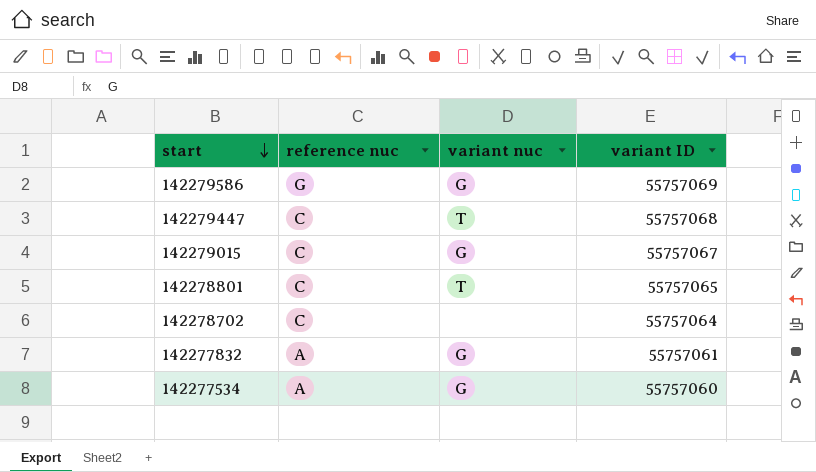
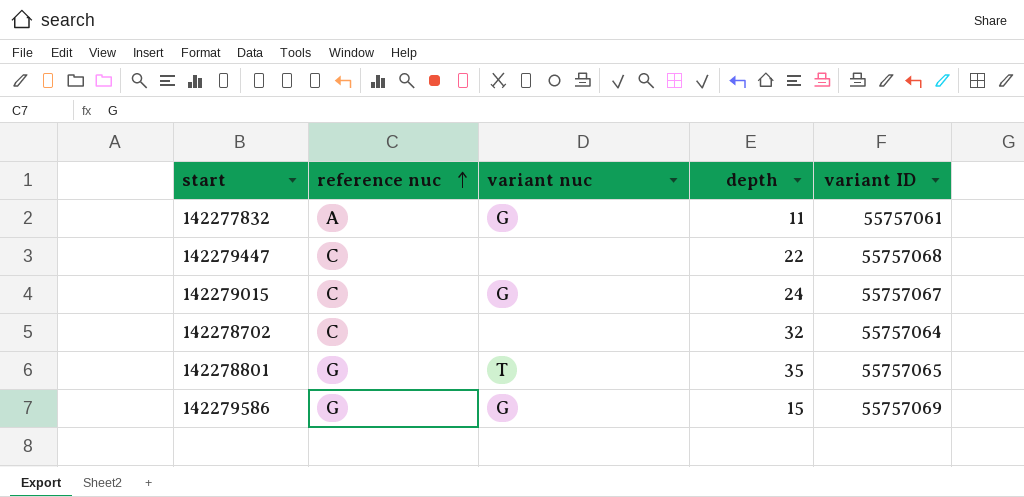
row order: start descending -> reference nuc ascending
column depth | position: none -> 4
row 142277534: A | G | 55757060 -> none
142279447 | variant nuc: T -> none
142278801 | reference nuc: C -> G

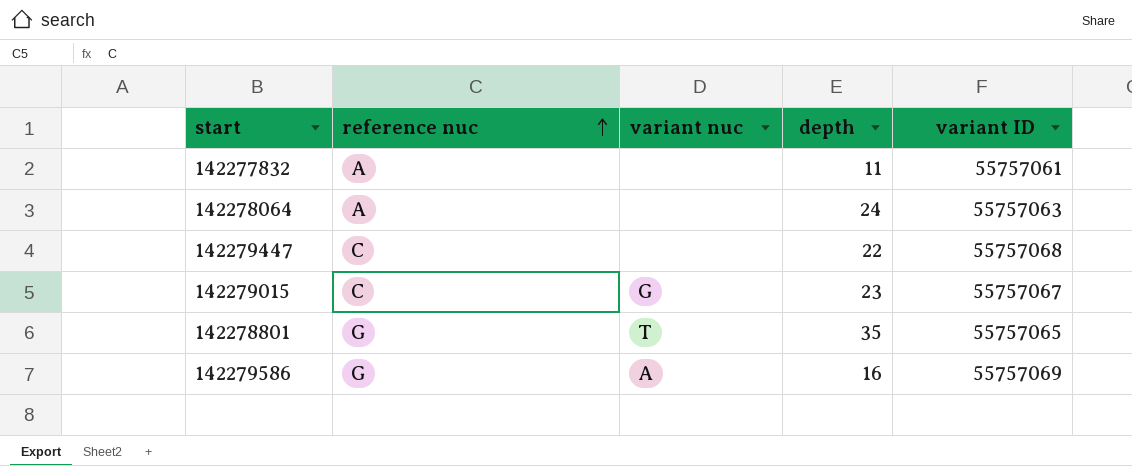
row 142278702: C | none | 32 | 55757064 -> none
142277832 | variant nuc: G -> none
row 142278064: none -> A | none | 24 | 55757063
142279015 | depth: 24 -> 23
142279586 | variant nuc: G -> A
142279586 | depth: 15 -> 16

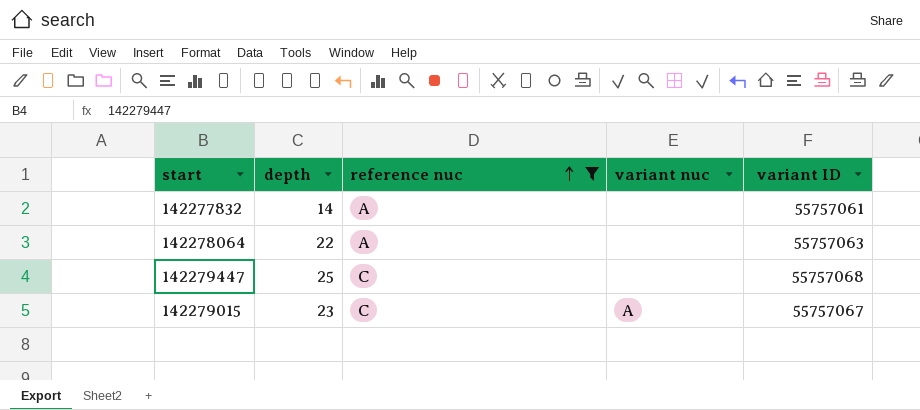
filter: none -> reference nuc != G
column depth | position: 4 -> 2
142277832 | depth: 11 -> 14
142278064 | depth: 24 -> 22
142279447 | depth: 22 -> 25
142279015 | variant nuc: G -> A

